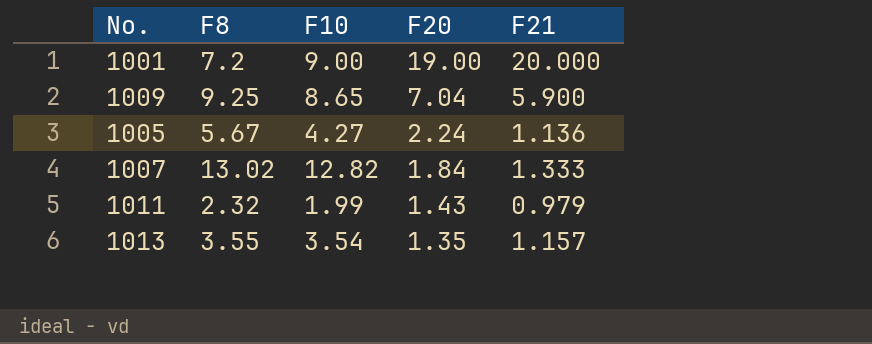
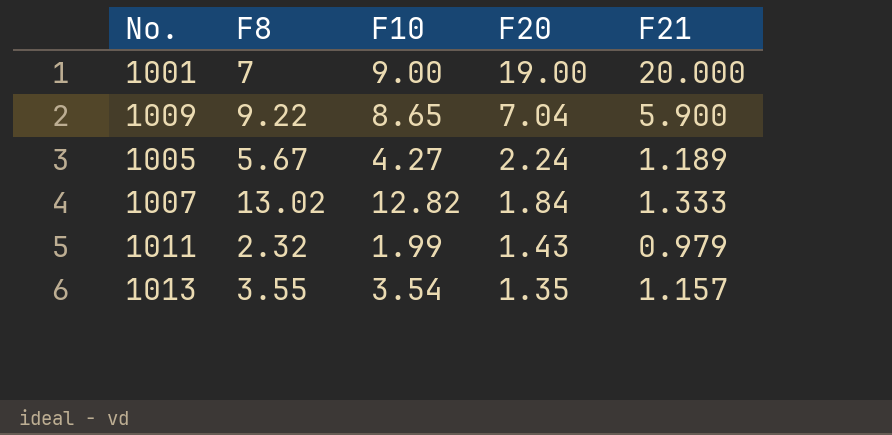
1001 | F8: 7.2 -> 7
1009 | F8: 9.25 -> 9.22
1005 | F21: 1.136 -> 1.189

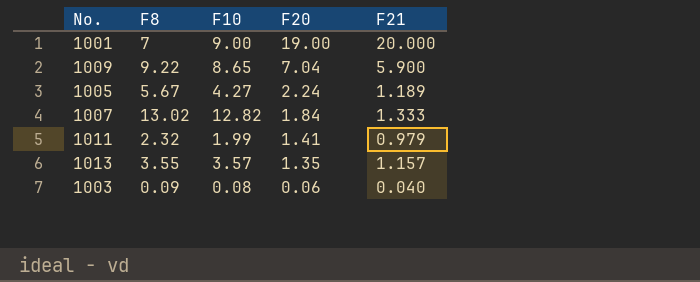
1011 | F20: 1.43 -> 1.41
1013 | F10: 3.54 -> 3.57
row 1003: none -> 0.09 | 0.08 | 0.06 | 0.040

